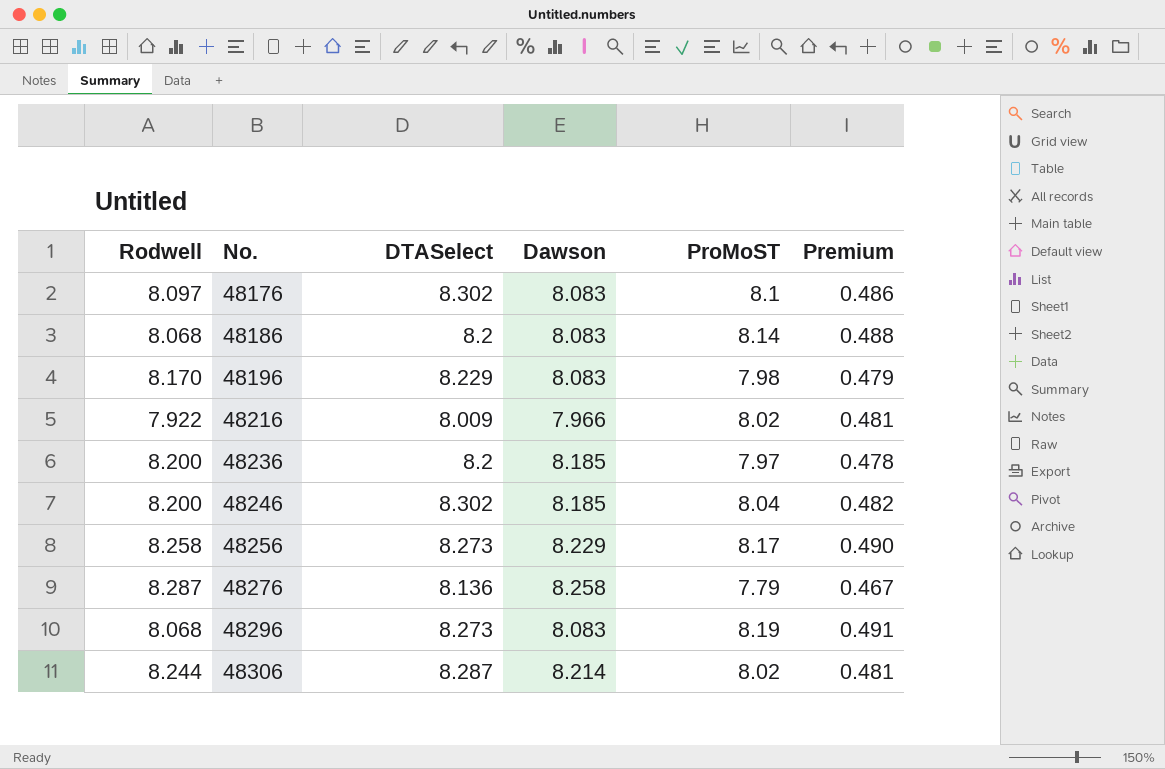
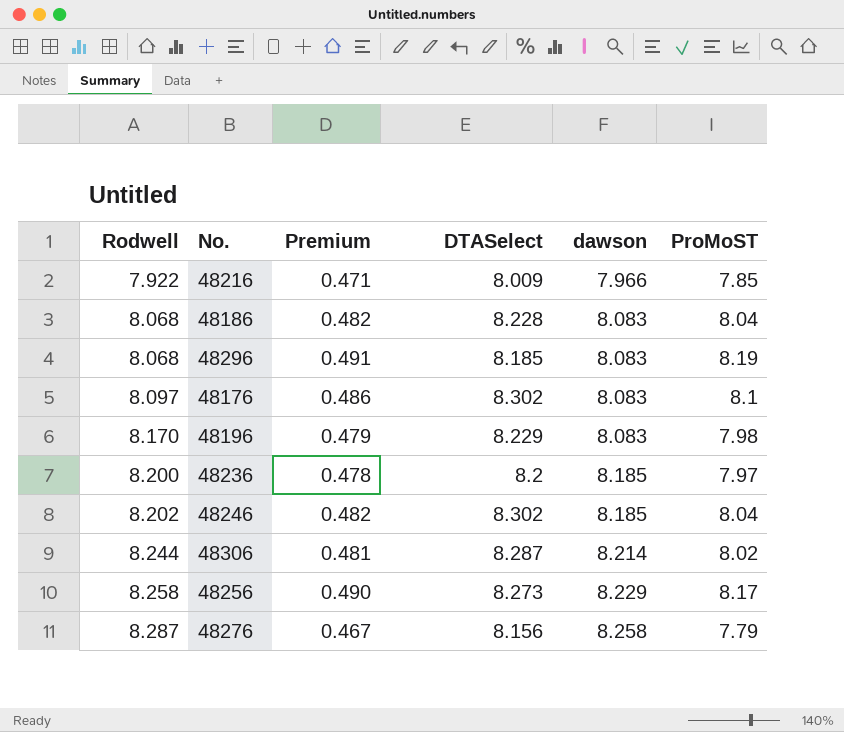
row order: No. ascending -> Rodwell ascending
column Premium | position: 6 -> 3
column name: Dawson -> dawson
48216 | Premium: 0.481 -> 0.471
48216 | ProMoST: 8.02 -> 7.85
48186 | Premium: 0.488 -> 0.482
48186 | DTASelect: 8.2 -> 8.228
48186 | ProMoST: 8.14 -> 8.04
48296 | DTASelect: 8.273 -> 8.185
48246 | Rodwell: 8.200 -> 8.202
48276 | DTASelect: 8.136 -> 8.156

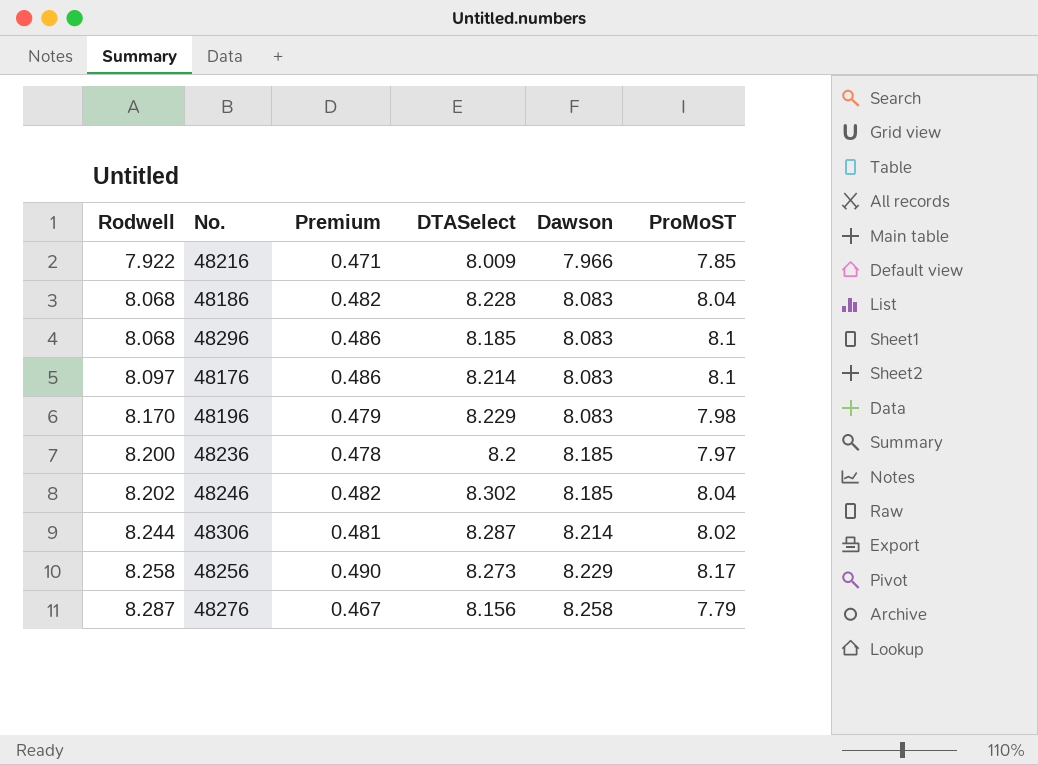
column name: dawson -> Dawson
48296 | Premium: 0.491 -> 0.486
48296 | ProMoST: 8.19 -> 8.1
48176 | DTASelect: 8.302 -> 8.214

